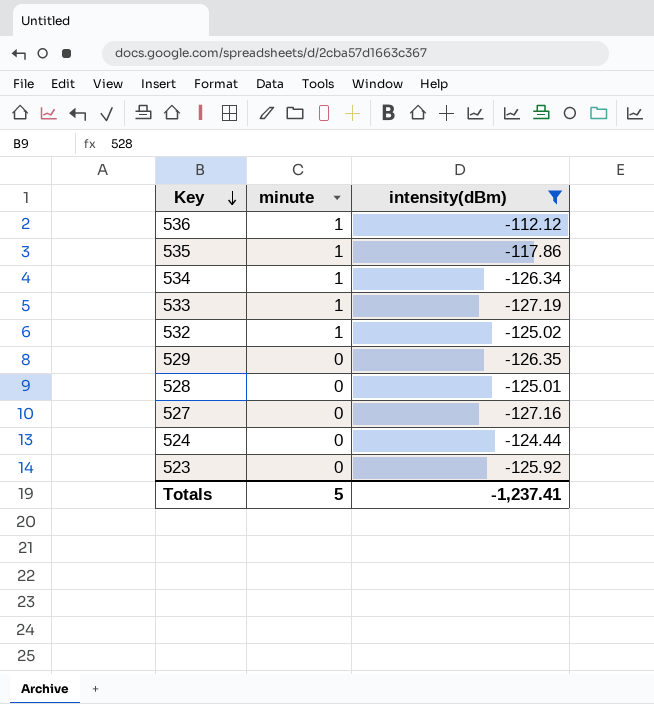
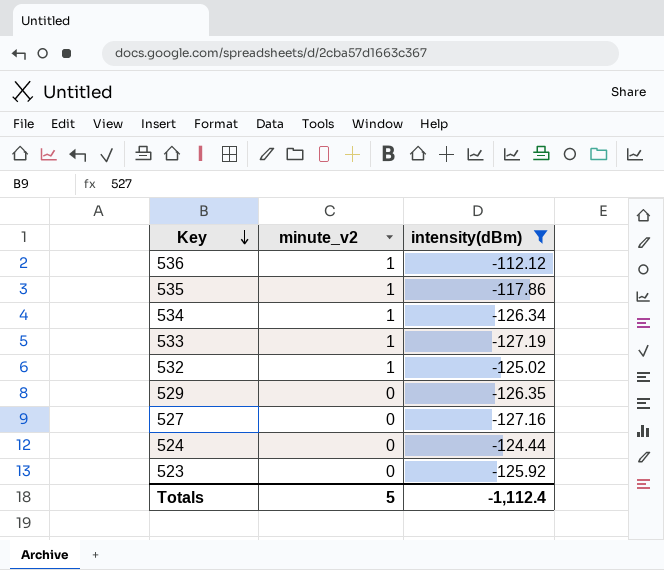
column name: minute -> minute_v2
row 528: 0 | -125.01 -> none
Totals | intensity(dBm): -1,237.41 -> -1,112.4

